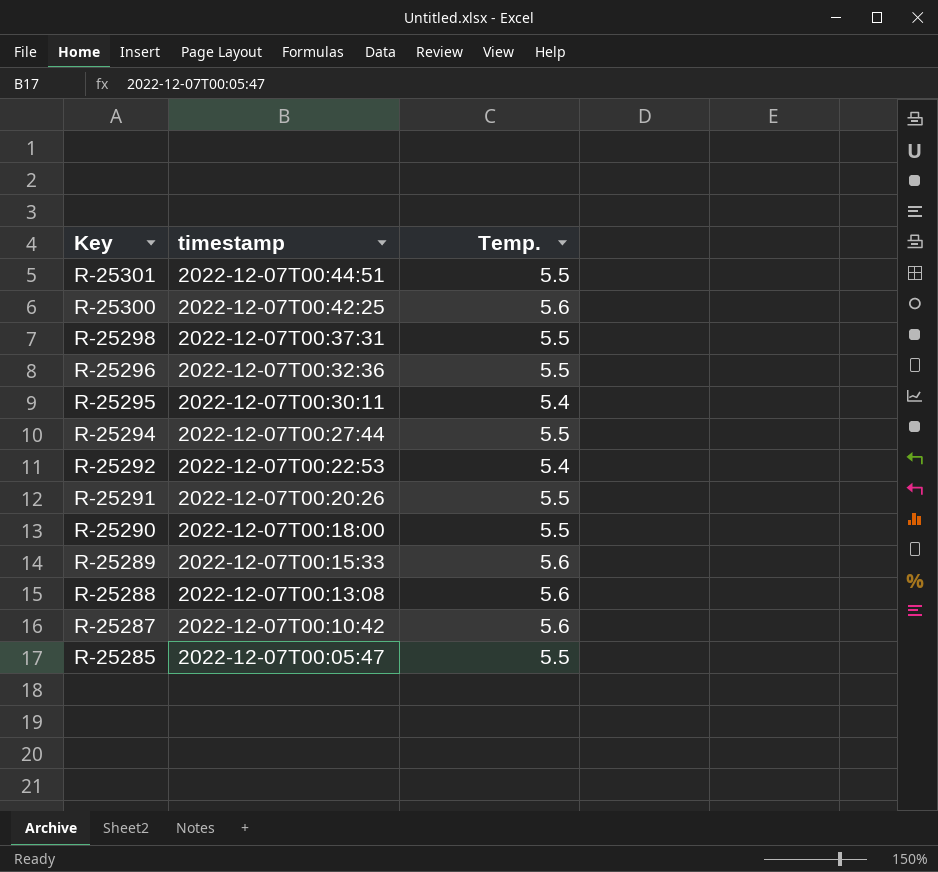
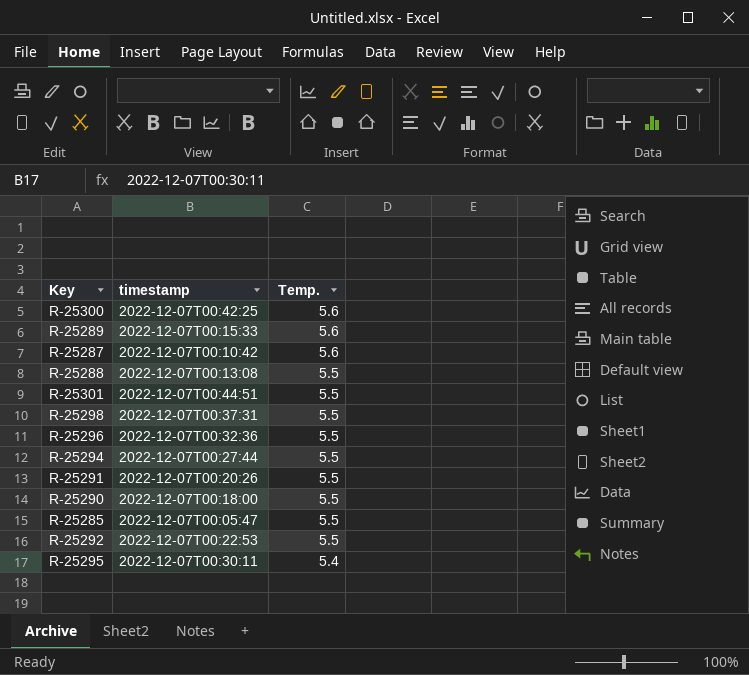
row order: Key descending -> Temp. descending
R-25288 | Temp.: 5.6 -> 5.5
R-25292 | Temp.: 5.4 -> 5.5

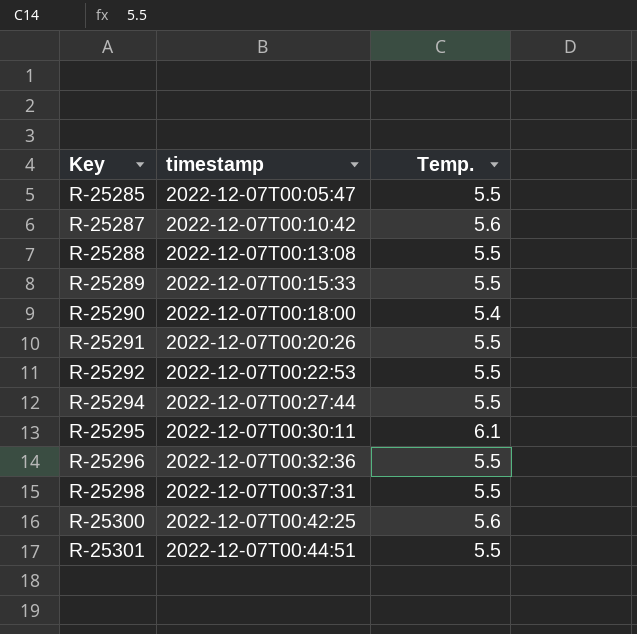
row order: Temp. descending -> Key ascending
R-25289 | Temp.: 5.6 -> 5.5
R-25290 | Temp.: 5.5 -> 5.4
R-25295 | Temp.: 5.4 -> 6.1

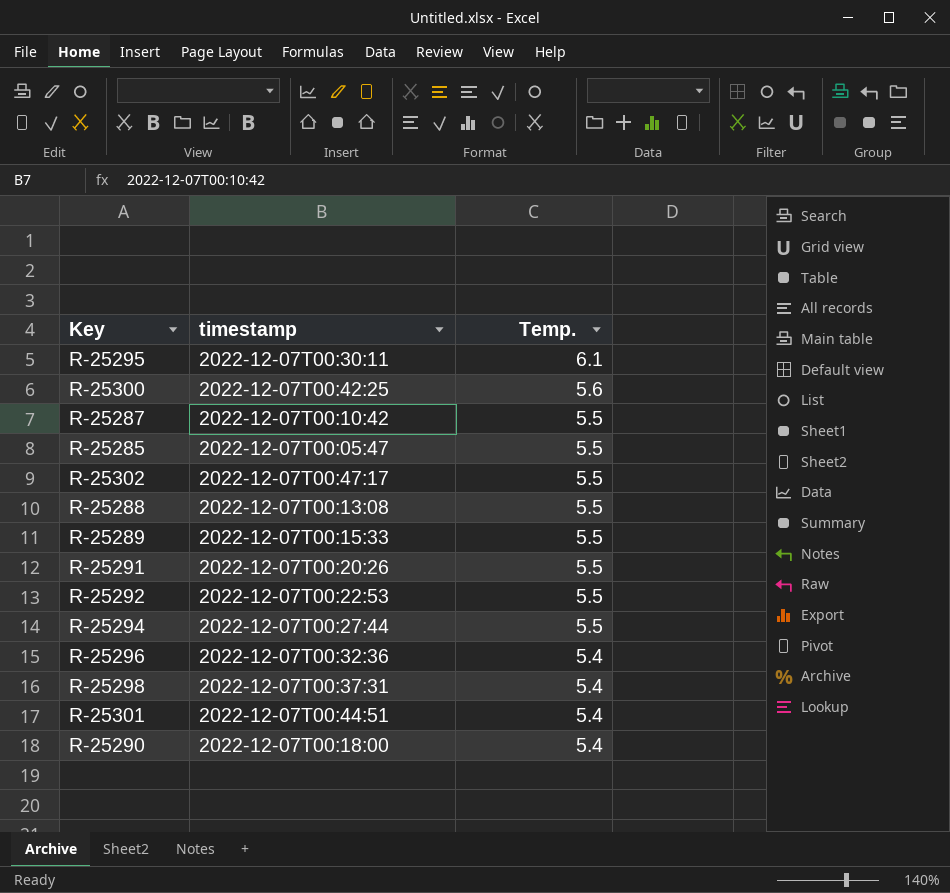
row order: Key ascending -> Temp. descending
R-25287 | Temp.: 5.6 -> 5.5
row R-25302: none -> 2022-12-07T00:47:17 | 5.5
R-25296 | Temp.: 5.5 -> 5.4
R-25298 | Temp.: 5.5 -> 5.4
R-25301 | Temp.: 5.5 -> 5.4

